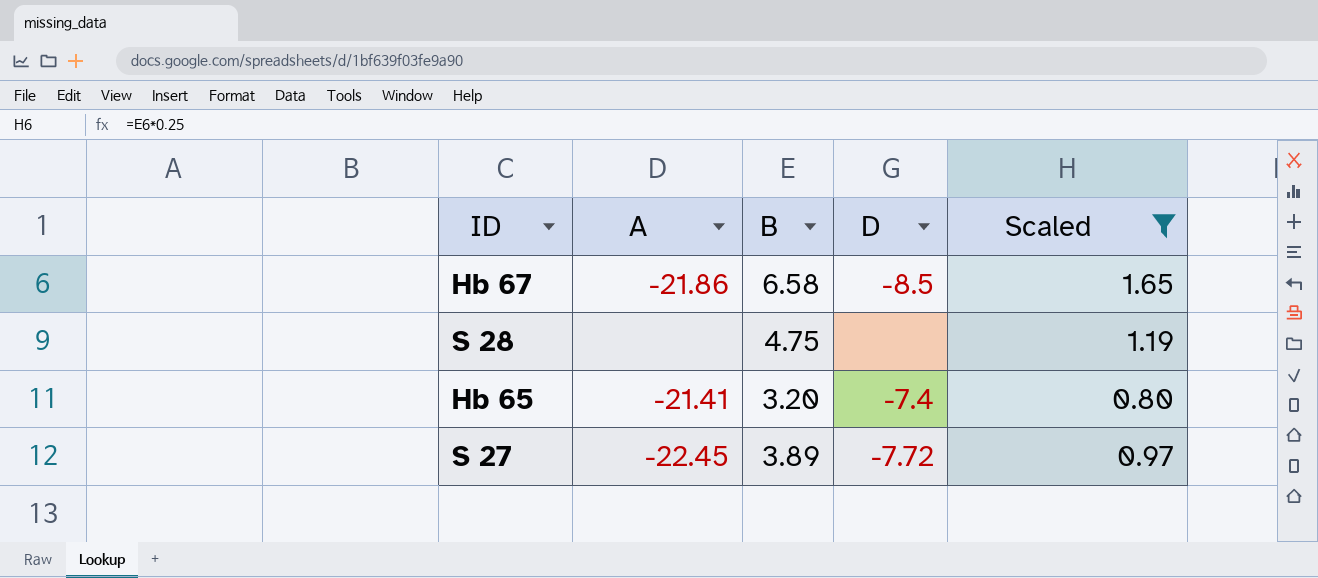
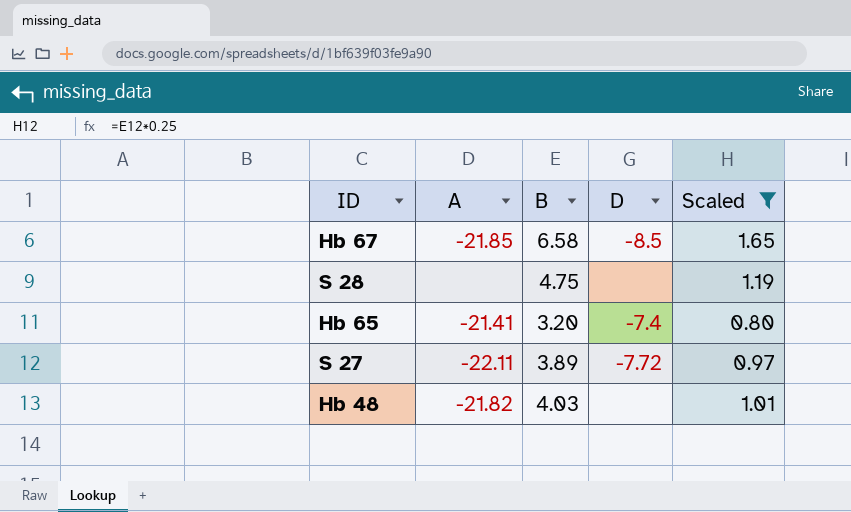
Hb 67 | A: -21.86 -> -21.85
S 27 | A: -22.45 -> -22.11
row Hb 48: none -> -21.82 | 4.03 | none | 1.01

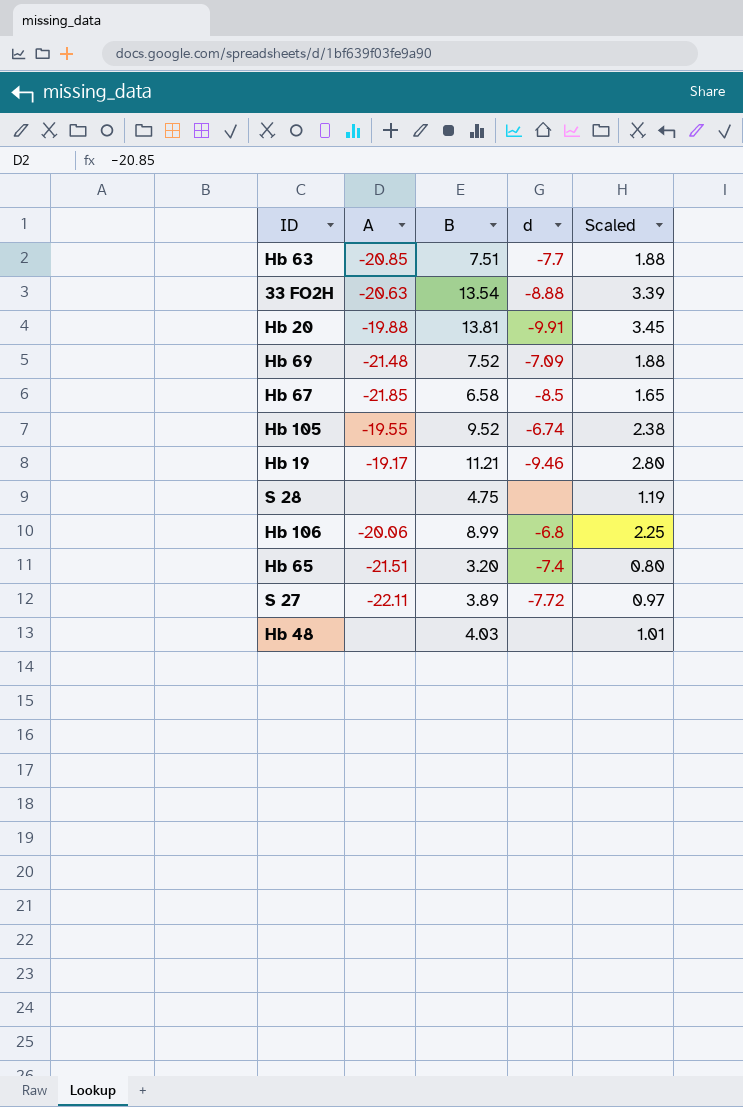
filter: Scaled <= 1.65 -> none
column name: D -> d
Hb 65 | A: -21.41 -> -21.51
Hb 48 | A: -21.82 -> none

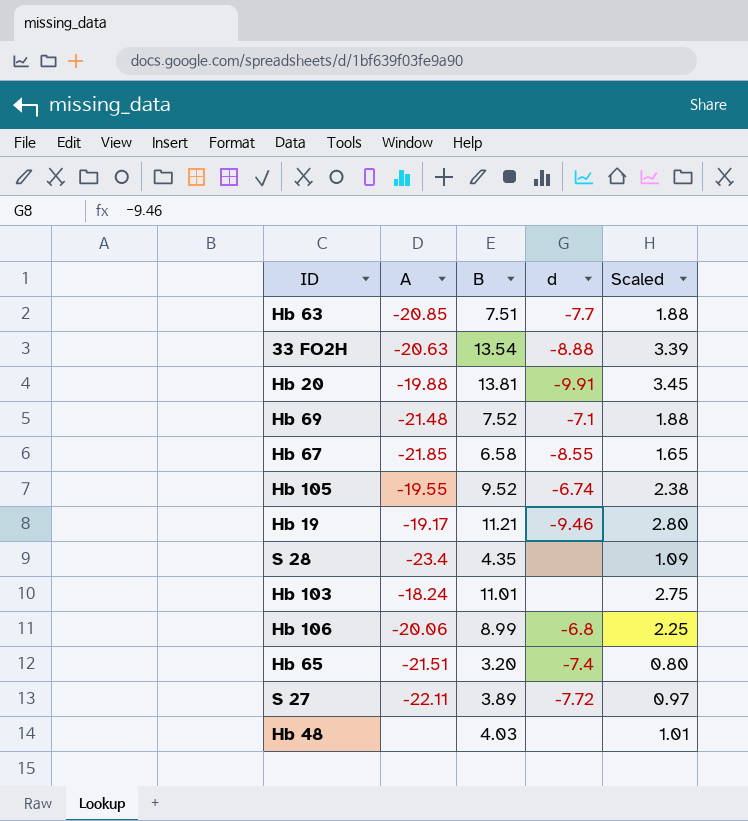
Hb 69 | d: -7.09 -> -7.1
Hb 67 | d: -8.5 -> -8.55
S 28 | A: none -> -23.4
S 28 | B: 4.75 -> 4.35
S 28 | Scaled: 1.19 -> 1.09
row Hb 103: none -> -18.24 | 11.01 | none | 2.75

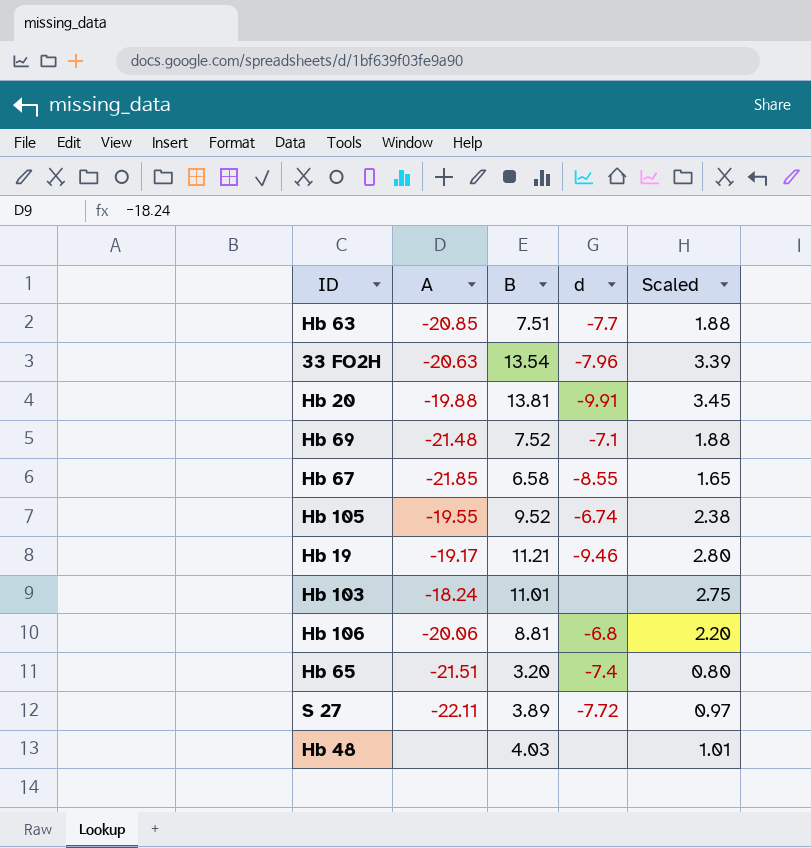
row S 28: -23.4 | 4.35 | none | 1.09 -> none
33 FO2H | d: -8.88 -> -7.96
Hb 106 | B: 8.99 -> 8.81
Hb 106 | Scaled: 2.25 -> 2.20

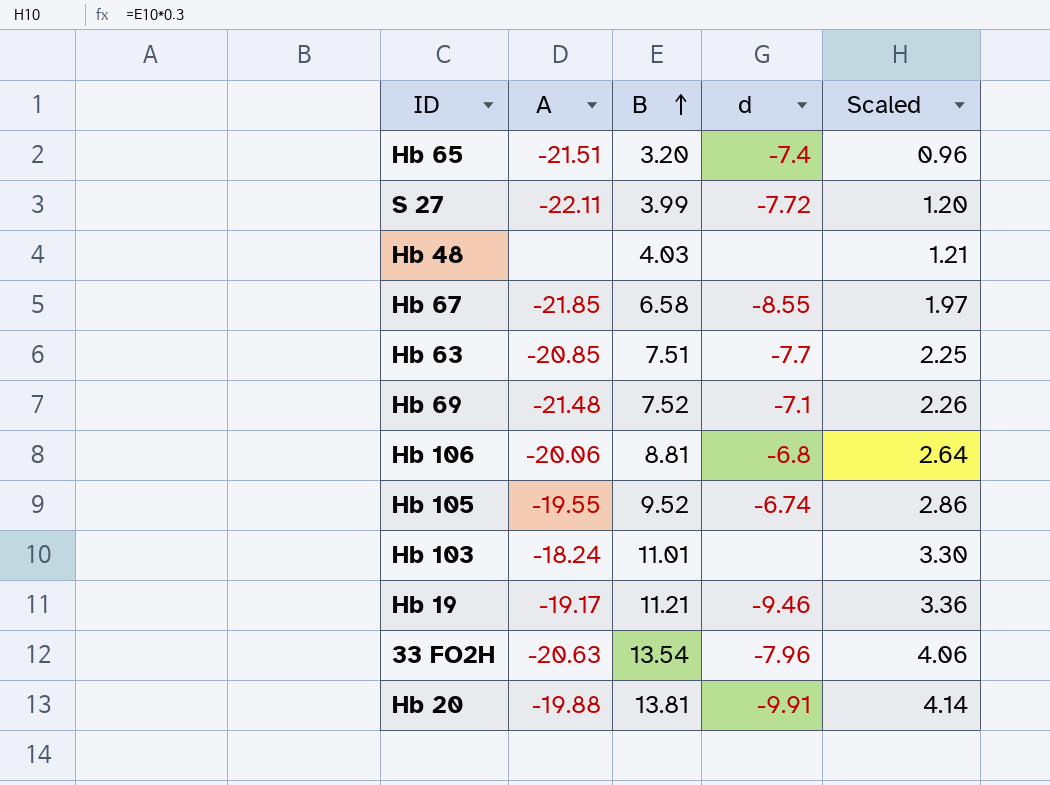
row order: none -> B ascending
column Scaled | formula: [B] * 0.25 -> [B] * 0.3
S 27 | B: 3.89 -> 3.99

